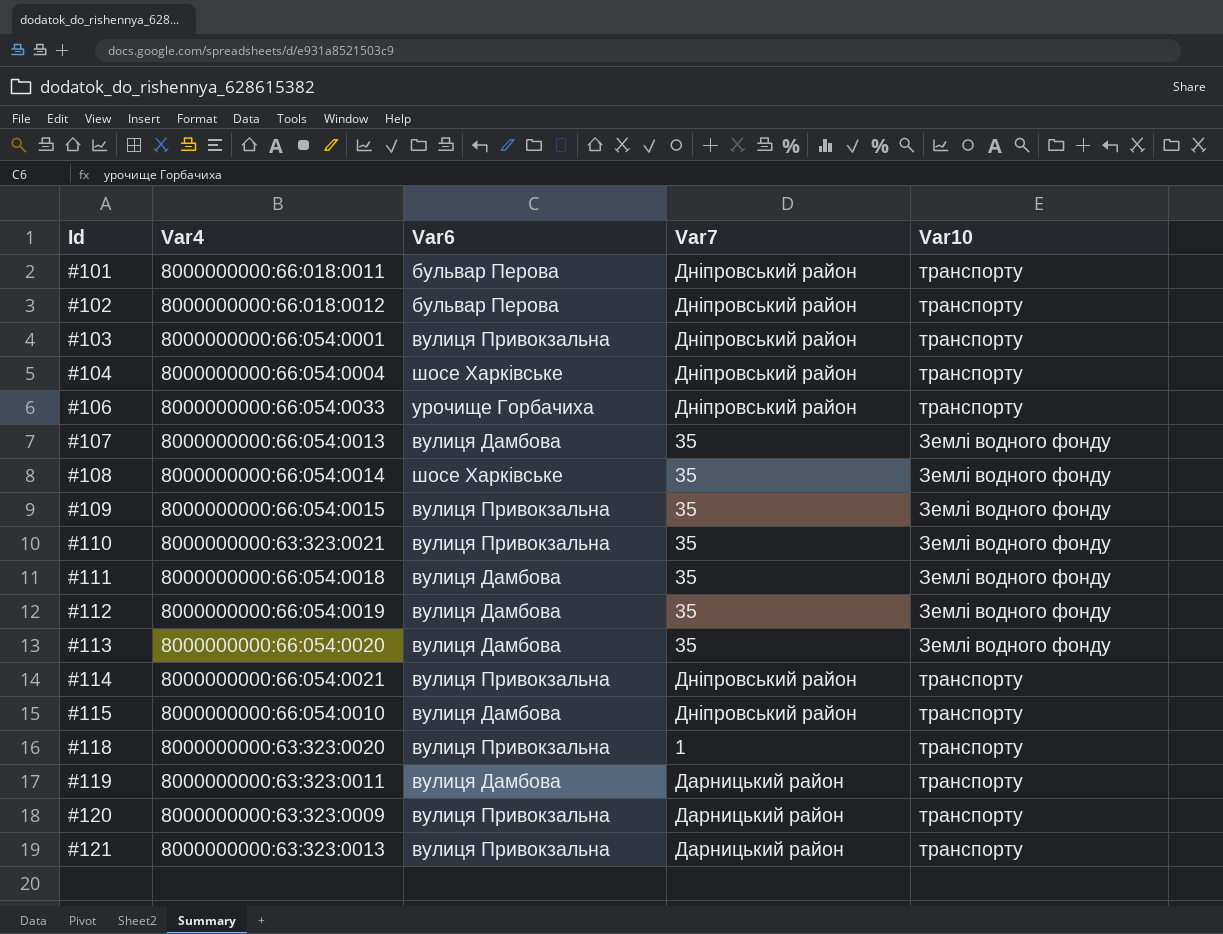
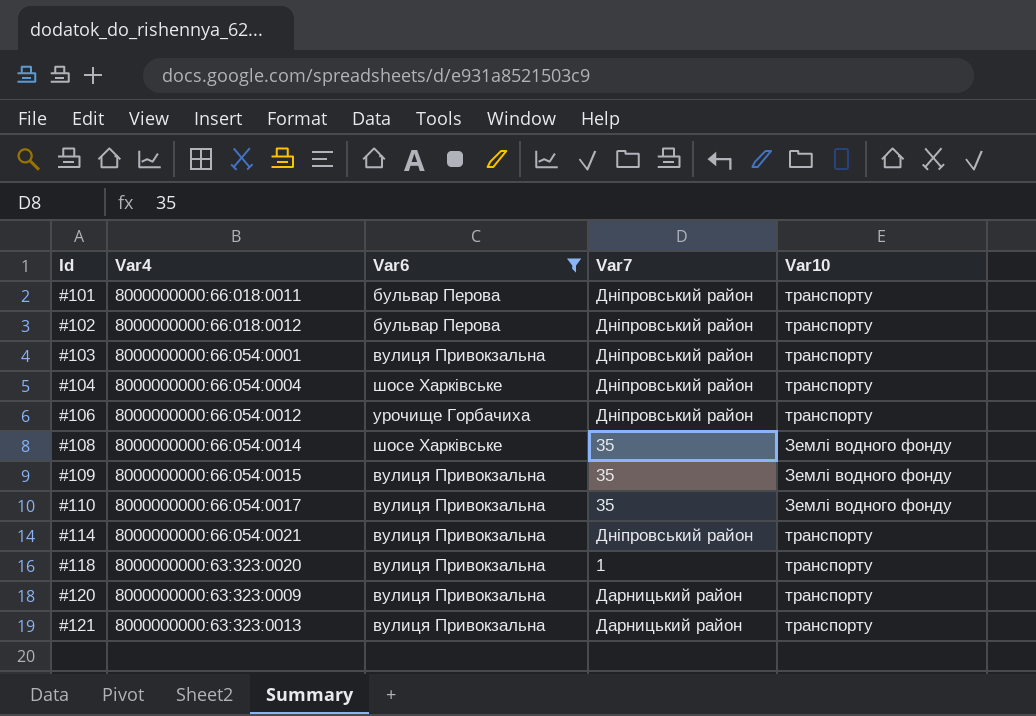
filter: none -> Var6 != вулиця Дамбова
#106 | Var4: 8000000000:66:054:0033 -> 8000000000:66:054:0012
#110 | Var4: 8000000000:63:323:0021 -> 8000000000:66:054:0017

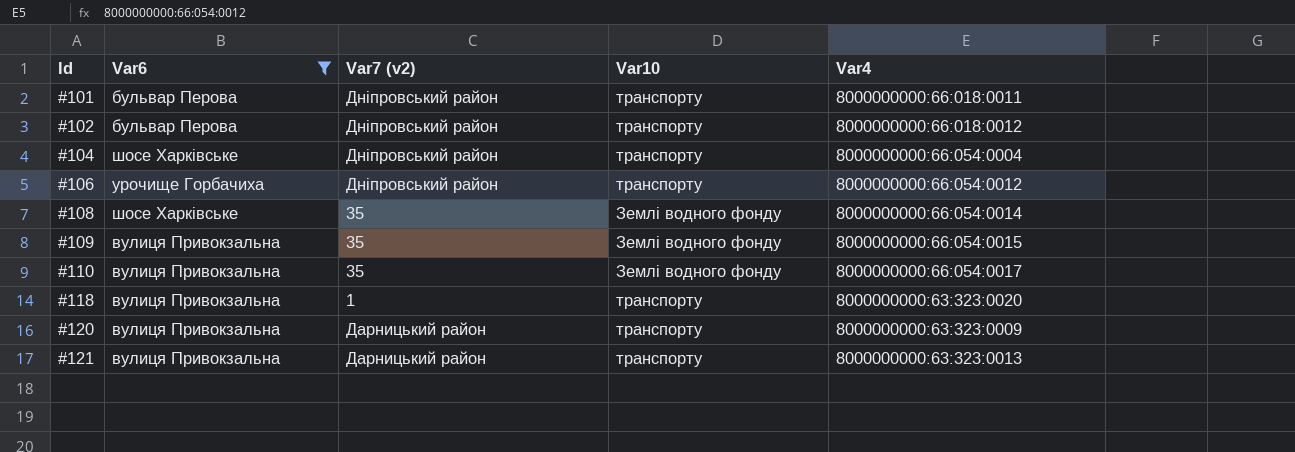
column name: Var7 -> Var7 (v2)
column Var4 | position: 2 -> 5
row #103: 8000000000:66:054:0001 | вулиця Привокзальна | Дніпровський район | транспорту -> none
row #114: 8000000000:66:054:0021 | вулиця Привокзальна | Дніпровський район | транспорту -> none

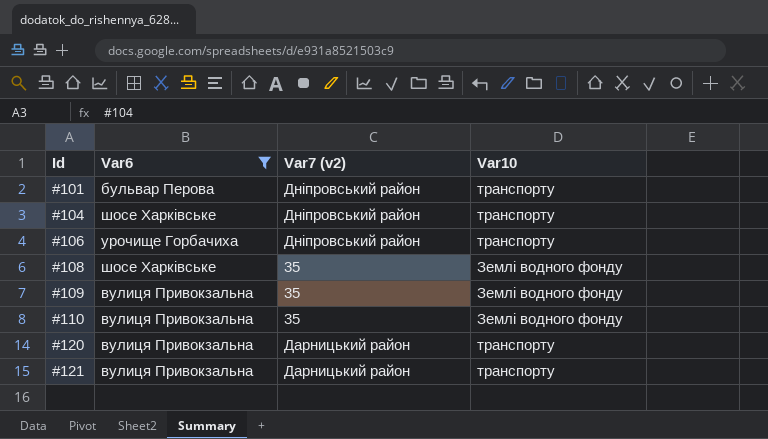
column Var4 | position: 5 -> none
row #102: бульвар Перова | Дніпровський район | транспорту | 8000000000:66:018:0012 -> none
row #118: вулиця Привокзальна | 1 | транспорту | 8000000000:63:323:0020 -> none

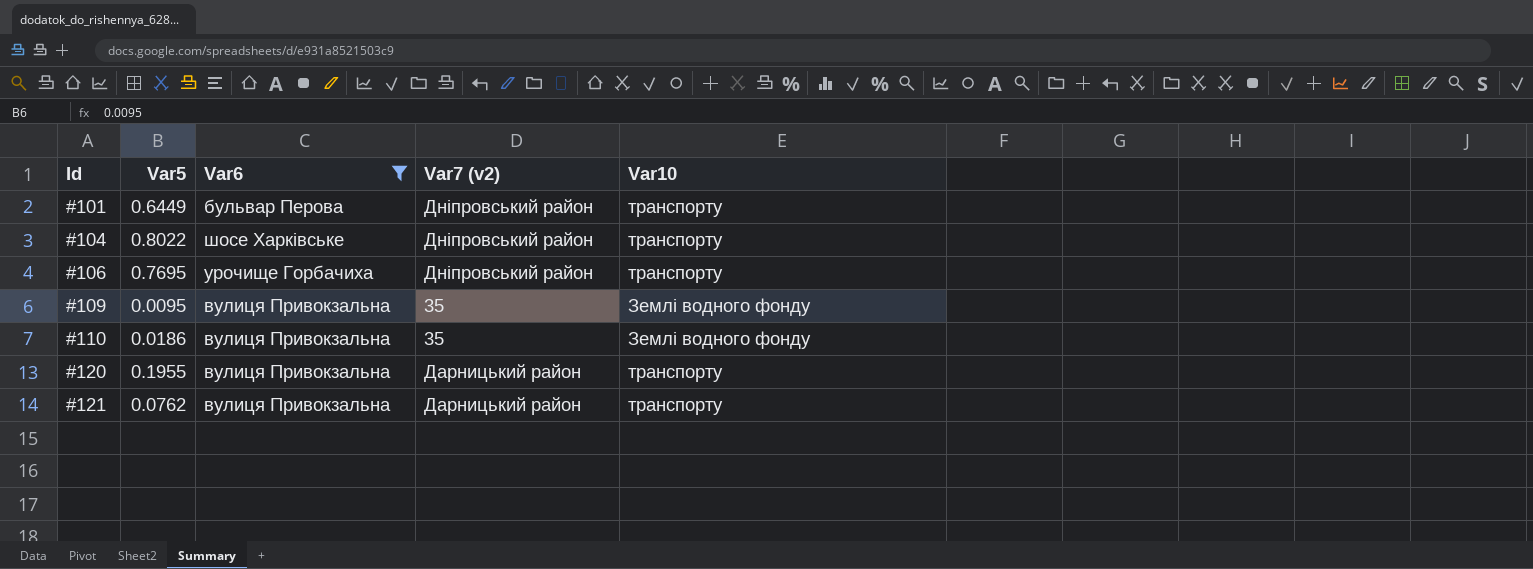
column Var5 | position: none -> 2
row #108: шосе Харківське | 35 | Землі водного фонду -> none

